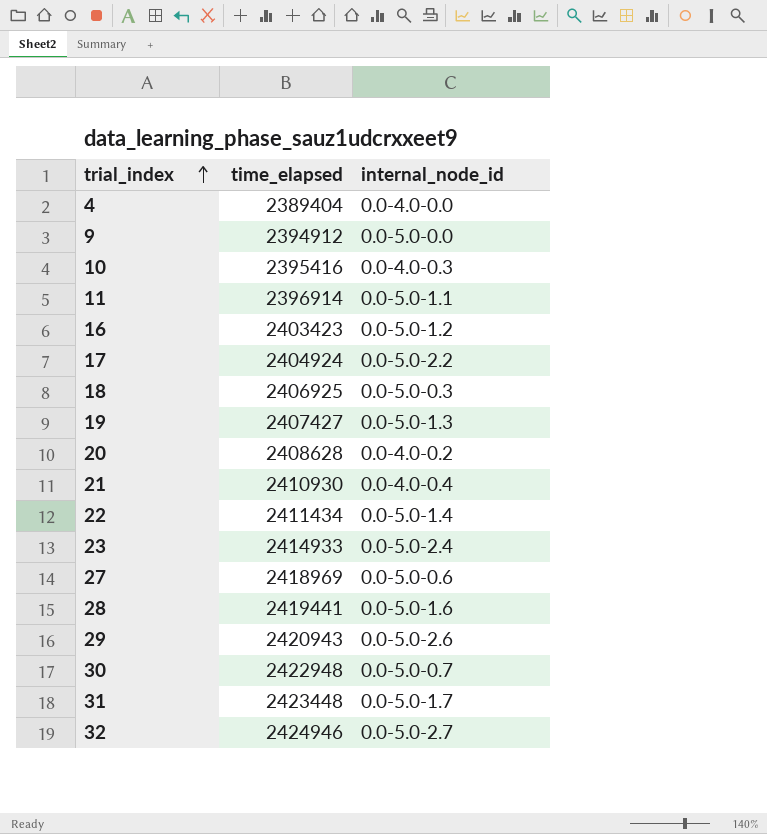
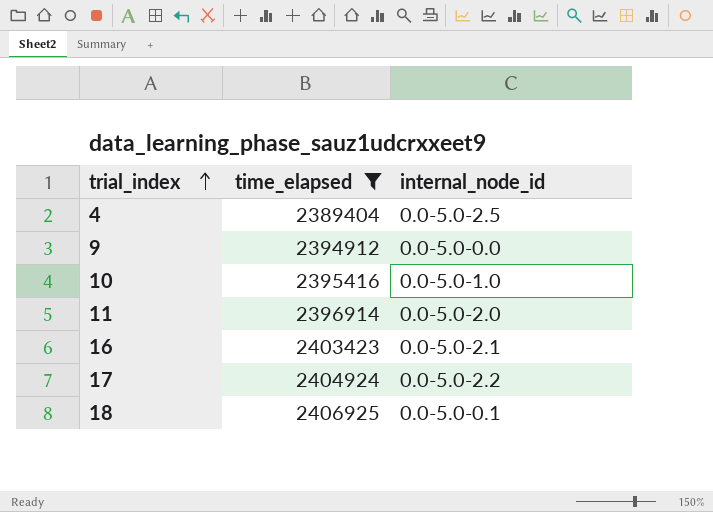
filter: none -> time_elapsed <= 2406925
4 | internal_node_id: 0.0-4.0-0.0 -> 0.0-5.0-2.5
10 | internal_node_id: 0.0-4.0-0.3 -> 0.0-5.0-1.0
11 | internal_node_id: 0.0-5.0-1.1 -> 0.0-5.0-2.0
16 | internal_node_id: 0.0-5.0-1.2 -> 0.0-5.0-2.1
18 | internal_node_id: 0.0-5.0-0.3 -> 0.0-5.0-0.1

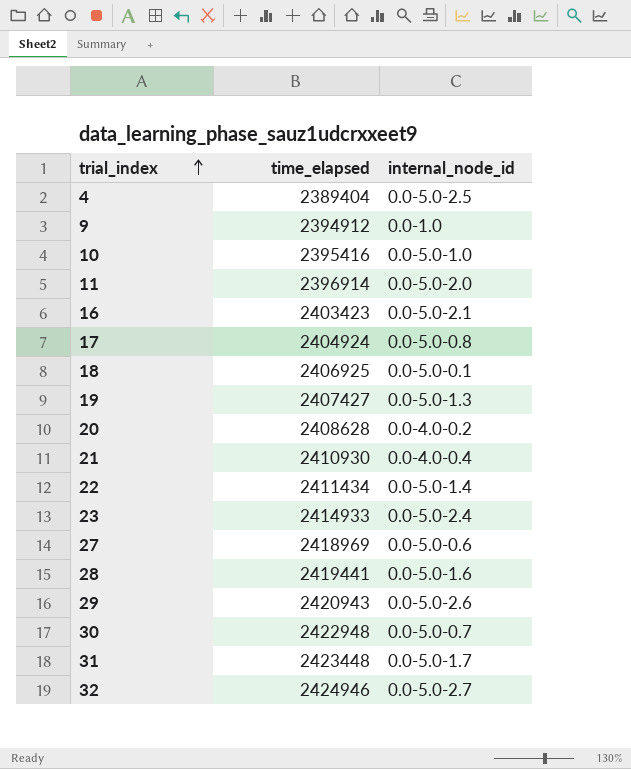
filter: time_elapsed <= 2406925 -> none
9 | internal_node_id: 0.0-5.0-0.0 -> 0.0-1.0
17 | internal_node_id: 0.0-5.0-2.2 -> 0.0-5.0-0.8

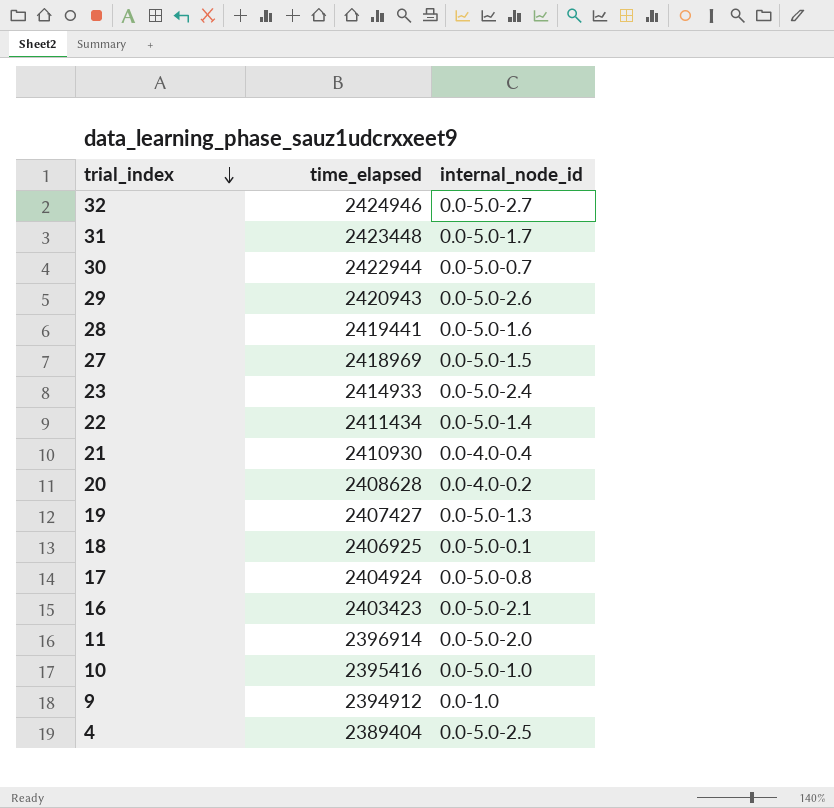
row order: trial_index ascending -> trial_index descending
30 | time_elapsed: 2422948 -> 2422944
27 | internal_node_id: 0.0-5.0-0.6 -> 0.0-5.0-1.5

